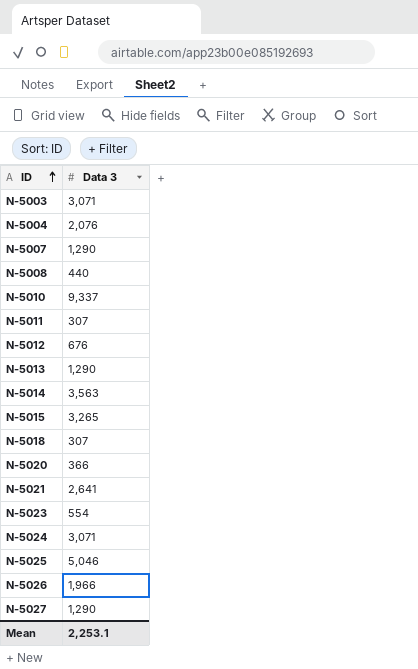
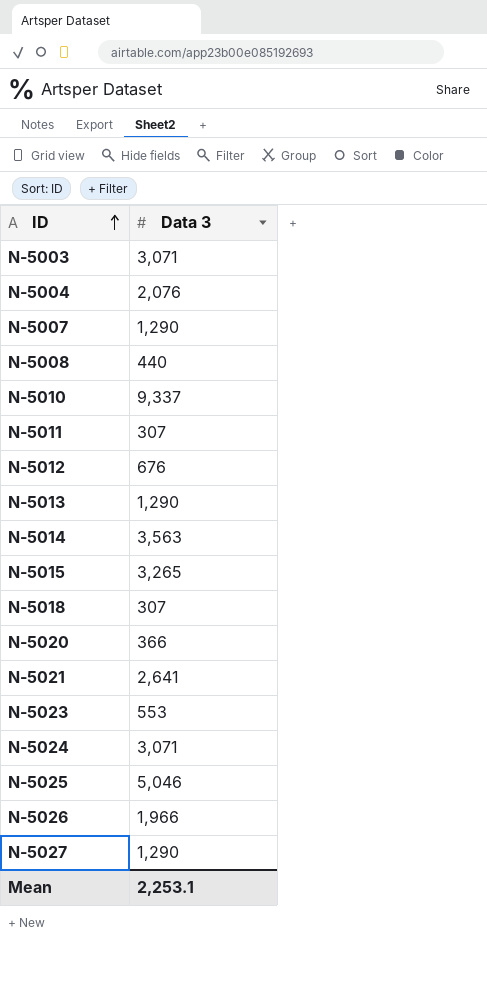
N-5023 | Data 3: 554 -> 553

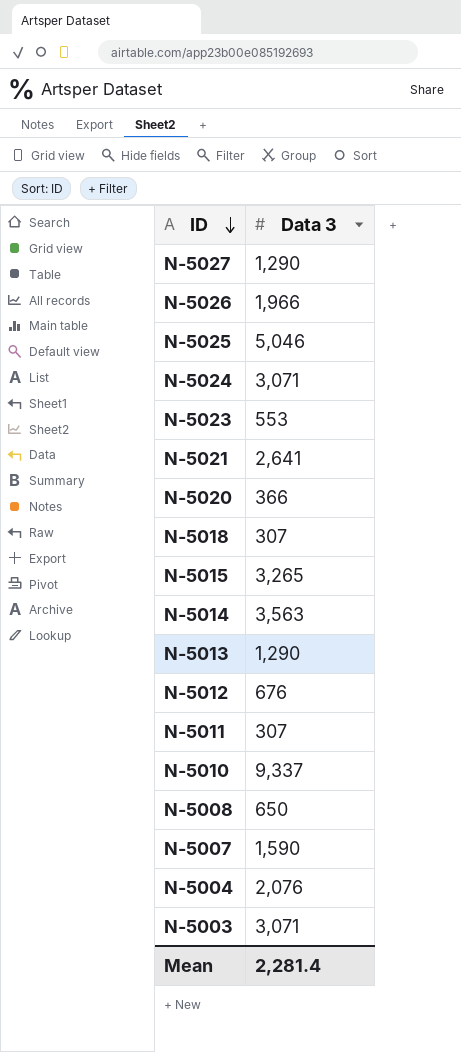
row order: ID ascending -> ID descending
N-5008 | Data 3: 440 -> 650
N-5007 | Data 3: 1,290 -> 1,590
Mean | Data 3: 2,253.1 -> 2,281.4

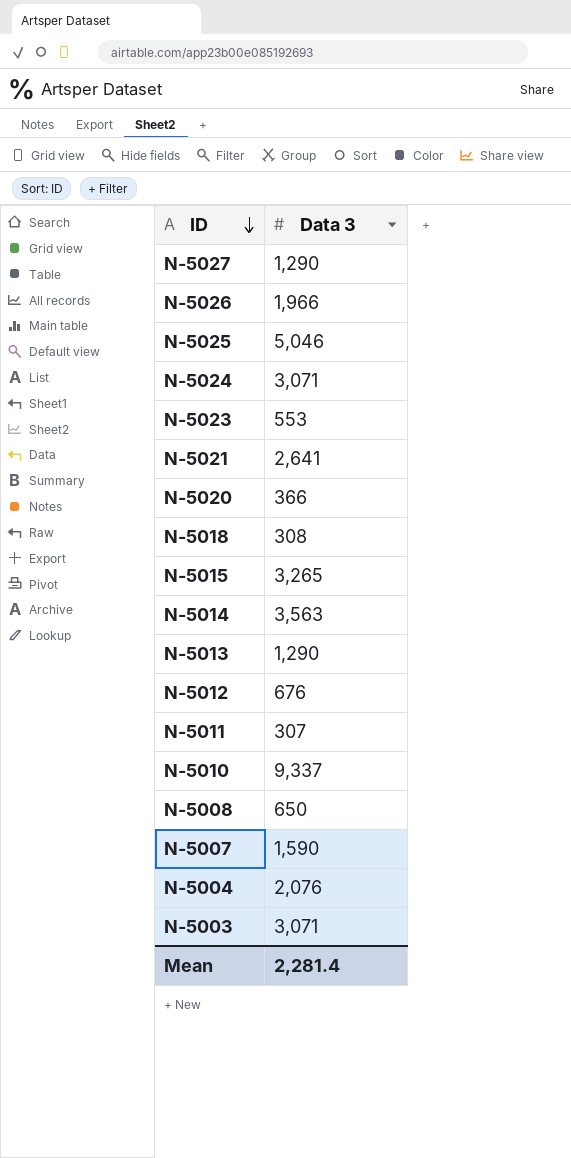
N-5018 | Data 3: 307 -> 308

